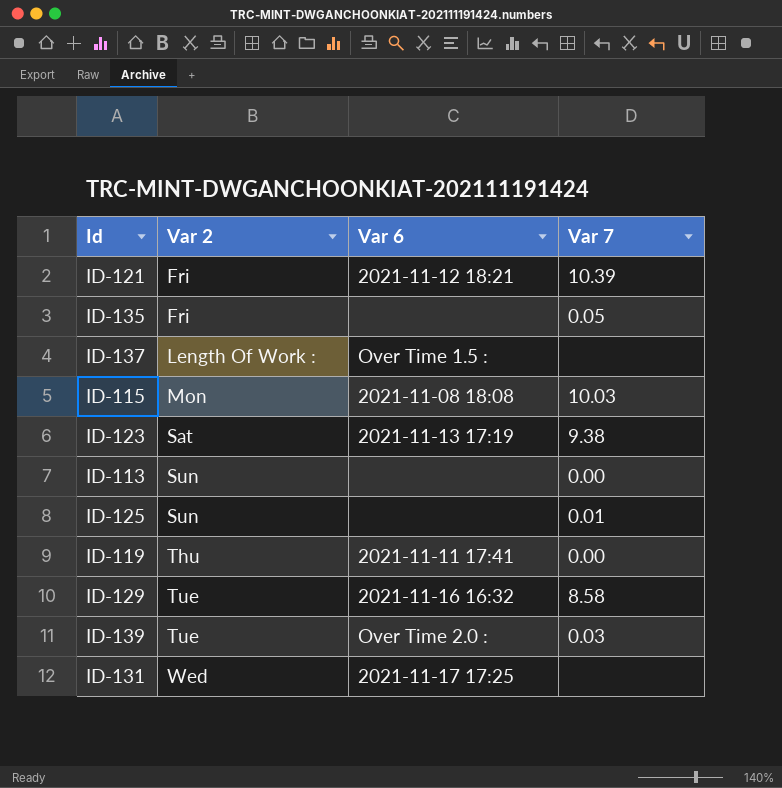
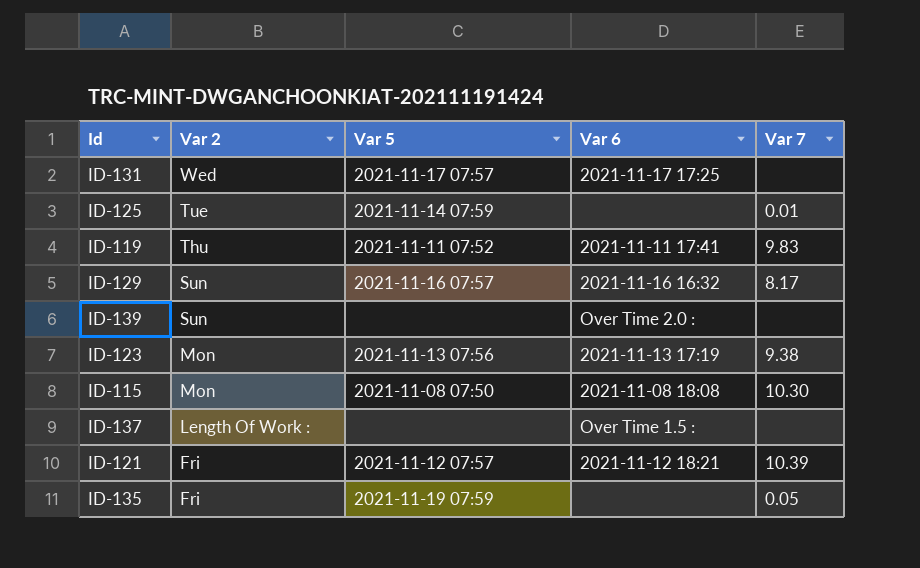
row order: Var 2 ascending -> Var 2 descending
column Var 5 | position: none -> 3
row ID-113: Sun | none | 0.00 -> none
ID-125 | Var 2: Sun -> Tue
ID-119 | Var 7: 0.00 -> 9.83
ID-129 | Var 2: Tue -> Sun
ID-129 | Var 7: 8.58 -> 8.17
ID-139 | Var 2: Tue -> Sun
ID-139 | Var 7: 0.03 -> none
ID-123 | Var 2: Sat -> Mon
ID-115 | Var 7: 10.03 -> 10.30

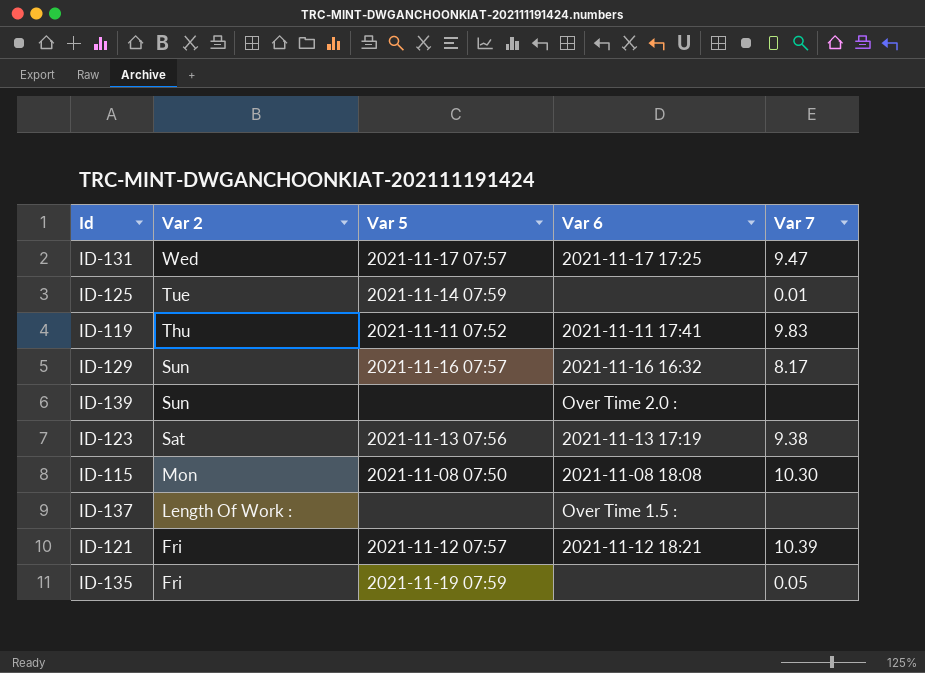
ID-131 | Var 7: none -> 9.47
ID-123 | Var 2: Mon -> Sat

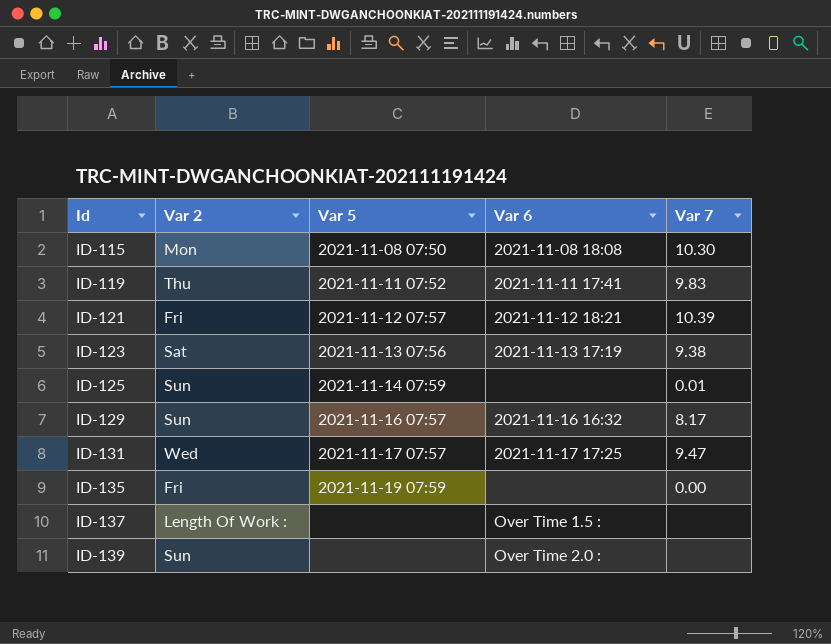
row order: Var 2 descending -> Id ascending
ID-125 | Var 2: Tue -> Sun
ID-135 | Var 7: 0.05 -> 0.00

